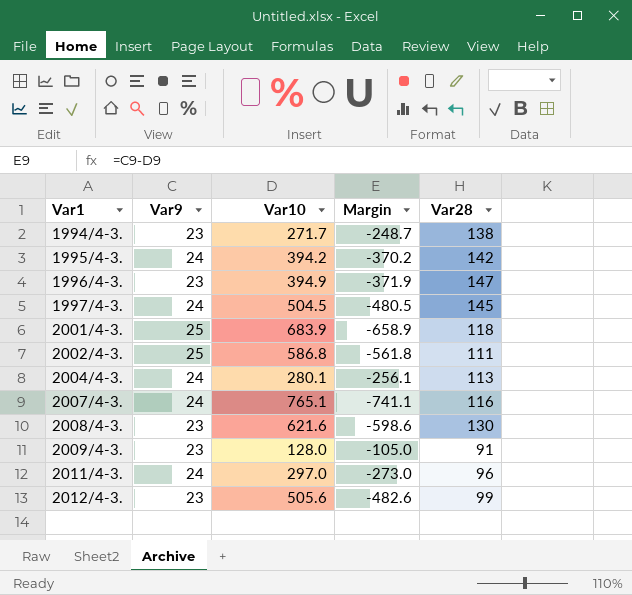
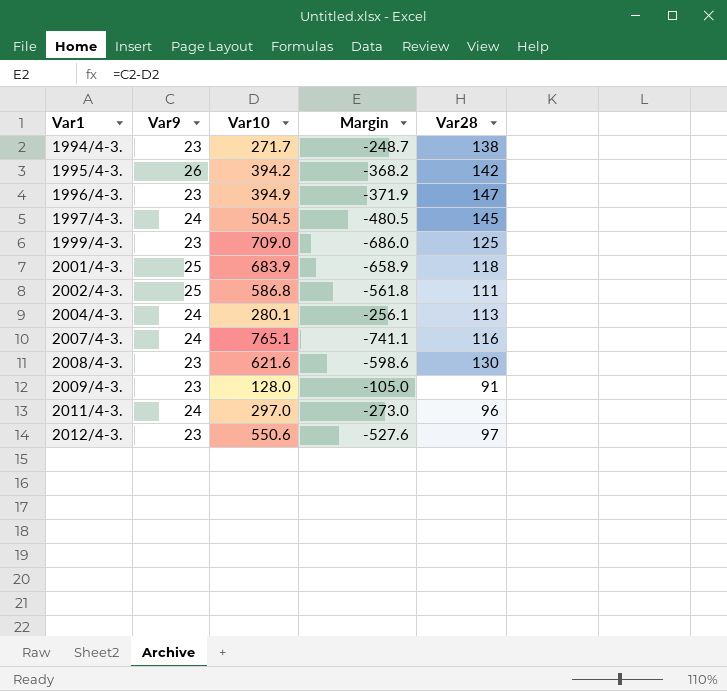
1995/4-3. | Var9: 24 -> 26
1995/4-3. | Margin: -370.2 -> -368.2
row 1999/4-3.: none -> 23 | 709.0 | -686.0 | 125
2012/4-3. | Var10: 505.6 -> 550.6
2012/4-3. | Margin: -482.6 -> -527.6
2012/4-3. | Var28: 99 -> 97

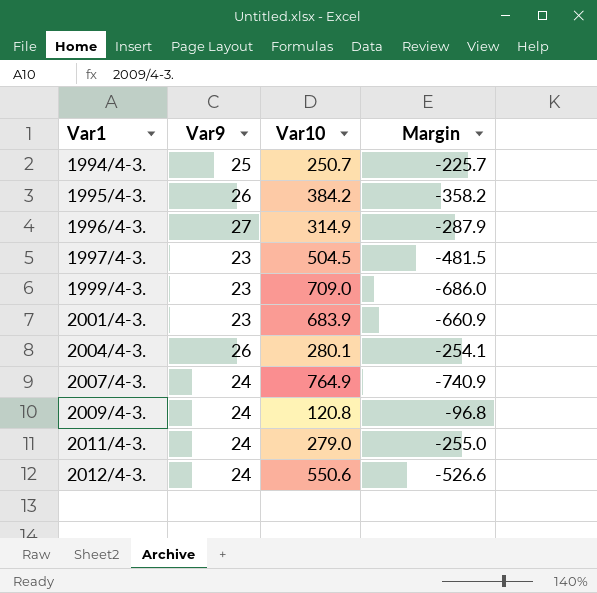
column Var28 | position: 5 -> none
row 2002/4-3.: 25 | 586.8 | -561.8 | 111 -> none
row 2008/4-3.: 23 | 621.6 | -598.6 | 130 -> none
1994/4-3. | Var9: 23 -> 25
1994/4-3. | Var10: 271.7 -> 250.7
1994/4-3. | Margin: -248.7 -> -225.7
1995/4-3. | Var10: 394.2 -> 384.2
1995/4-3. | Margin: -368.2 -> -358.2
1996/4-3. | Var9: 23 -> 27
1996/4-3. | Var10: 394.9 -> 314.9
1996/4-3. | Margin: -371.9 -> -287.9
1997/4-3. | Var9: 24 -> 23
1997/4-3. | Margin: -480.5 -> -481.5
2001/4-3. | Var9: 25 -> 23
2001/4-3. | Margin: -658.9 -> -660.9
2004/4-3. | Var9: 24 -> 26
2004/4-3. | Margin: -256.1 -> -254.1
2007/4-3. | Var10: 765.1 -> 764.9
2007/4-3. | Margin: -741.1 -> -740.9
2009/4-3. | Var9: 23 -> 24
2009/4-3. | Var10: 128.0 -> 120.8
2009/4-3. | Margin: -105.0 -> -96.8
2011/4-3. | Var10: 297.0 -> 279.0
2011/4-3. | Margin: -273.0 -> -255.0
2012/4-3. | Var9: 23 -> 24
2012/4-3. | Margin: -527.6 -> -526.6

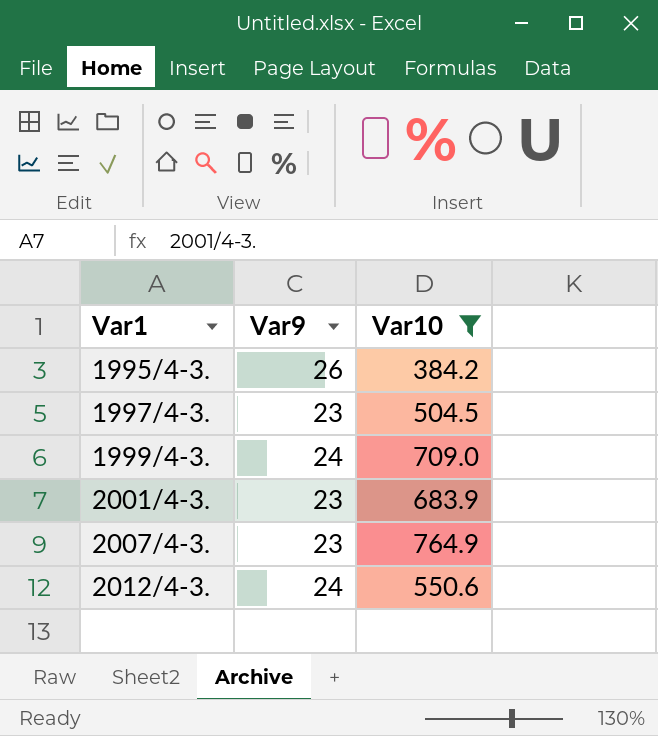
filter: none -> Var10 >= 384.2
column Margin | formula: [Var9] - [Var10] -> none
1999/4-3. | Var9: 23 -> 24
2007/4-3. | Var9: 24 -> 23

